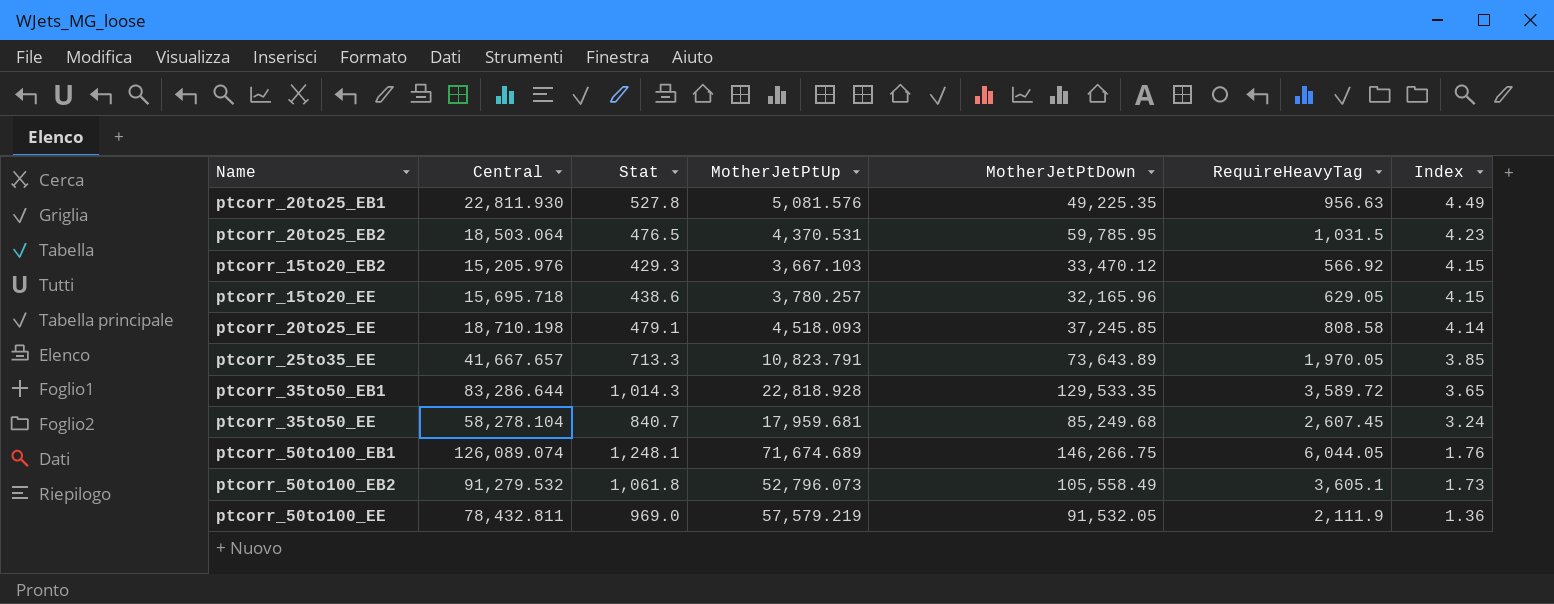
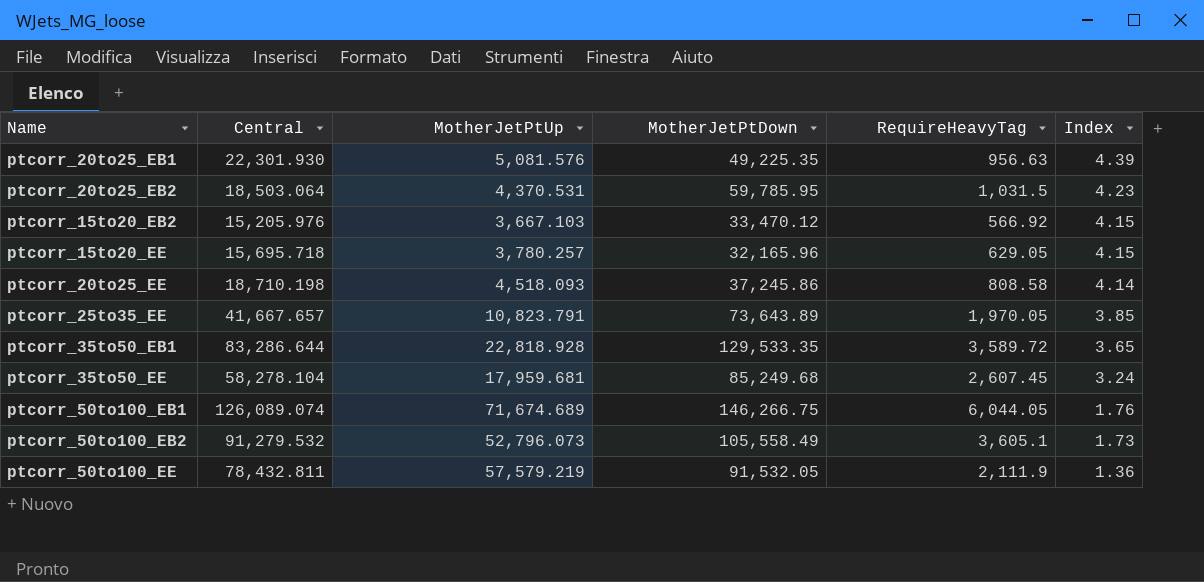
column Stat | position: 3 -> none
ptcorr_20to25_EB1 | Central: 22,811.930 -> 22,301.930
ptcorr_20to25_EB1 | Index: 4.49 -> 4.39
ptcorr_20to25_EE | MotherJetPtDown: 37,245.85 -> 37,245.86

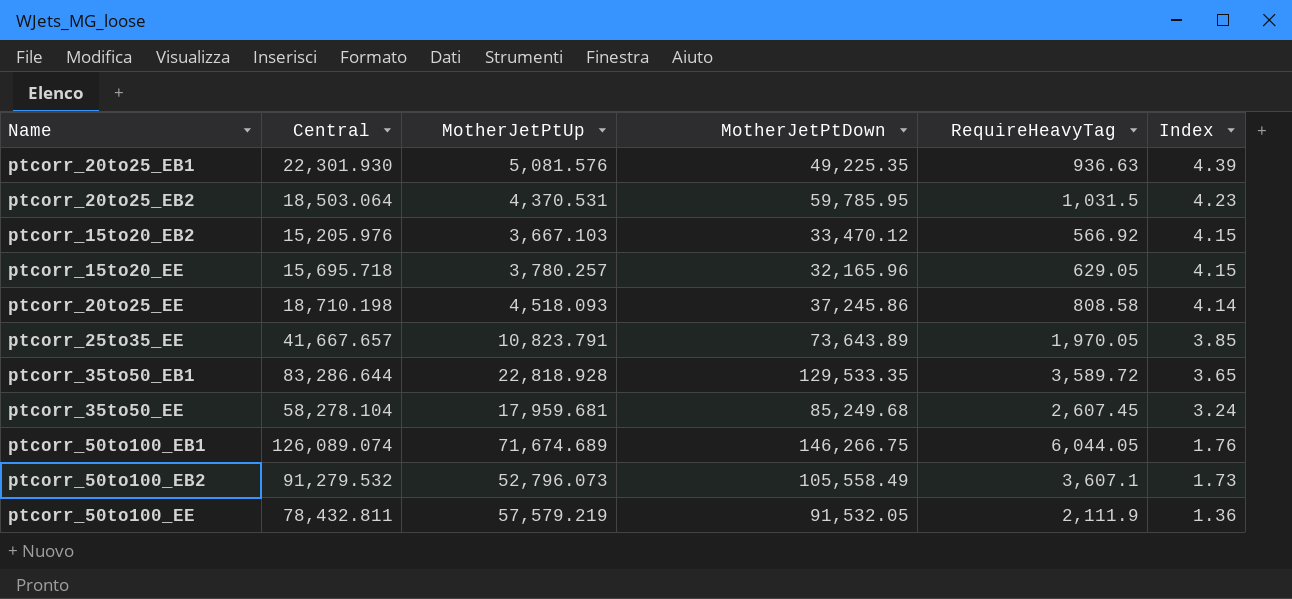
ptcorr_20to25_EB1 | RequireHeavyTag: 956.63 -> 936.63
ptcorr_50to100_EB2 | RequireHeavyTag: 3,605.1 -> 3,607.1

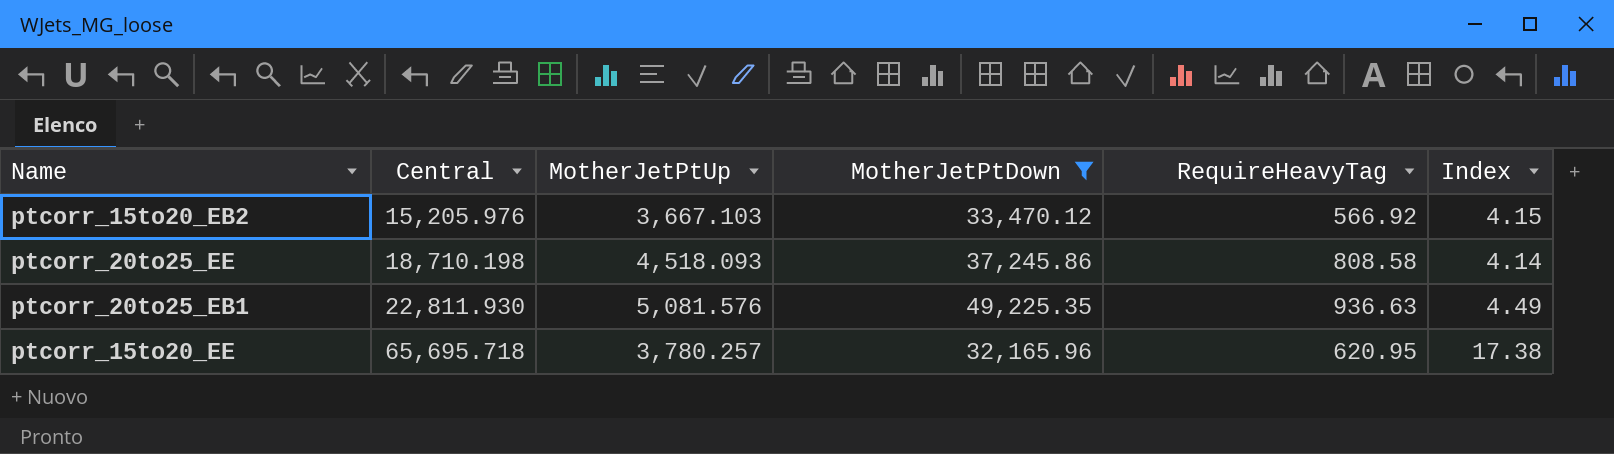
filter: none -> MotherJetPtDown <= 49,225.35
row order: Index descending -> Central ascending
ptcorr_20to25_EB1 | Central: 22,301.930 -> 22,811.930
ptcorr_20to25_EB1 | Index: 4.39 -> 4.49
ptcorr_15to20_EE | Central: 15,695.718 -> 65,695.718
ptcorr_15to20_EE | RequireHeavyTag: 629.05 -> 620.95
ptcorr_15to20_EE | Index: 4.15 -> 17.38

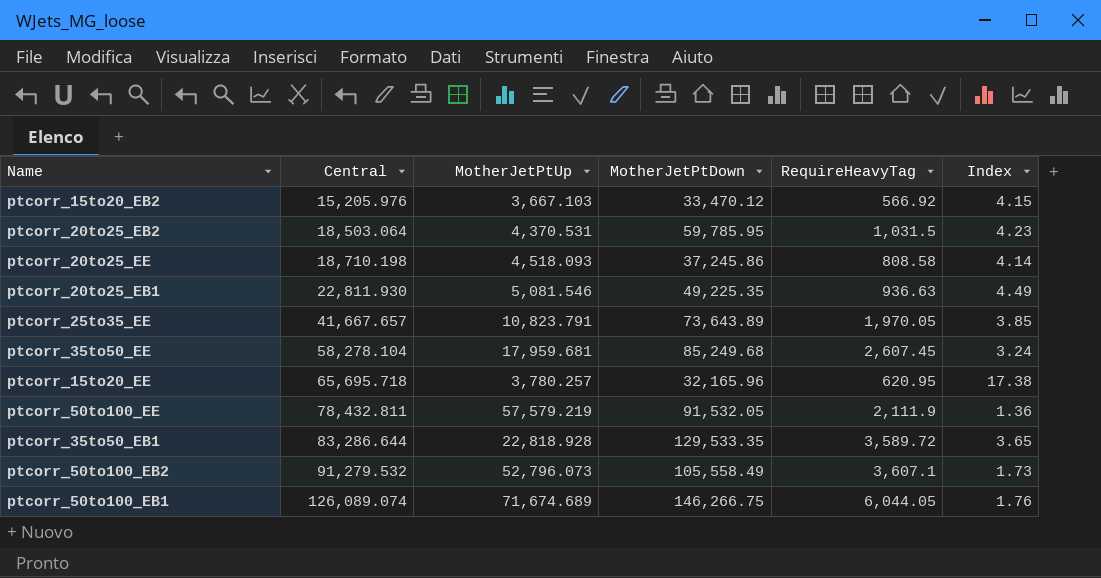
filter: MotherJetPtDown <= 49,225.35 -> none
ptcorr_20to25_EB1 | MotherJetPtUp: 5,081.576 -> 5,081.546

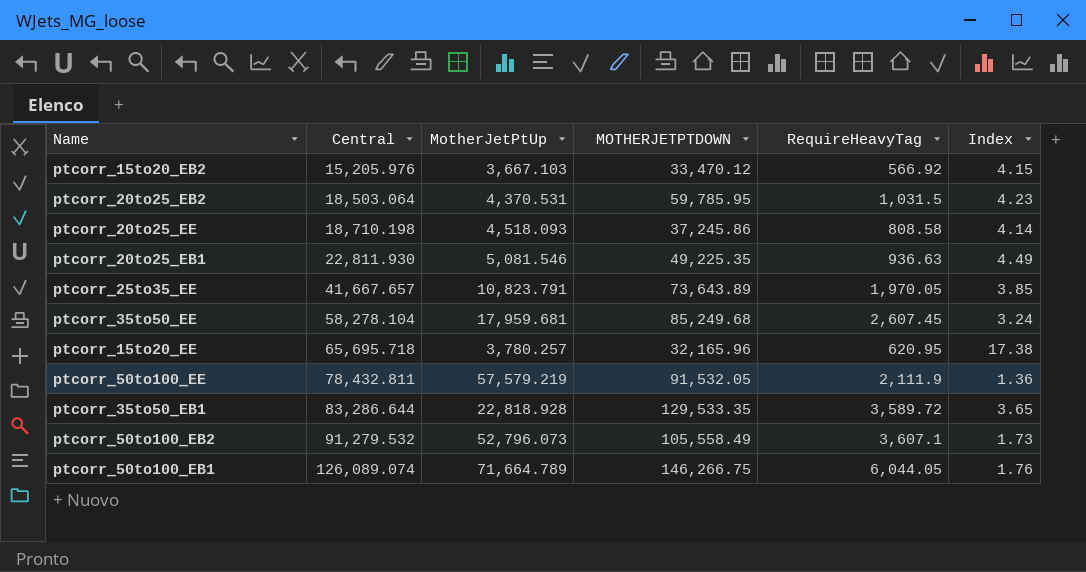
column name: MotherJetPtDown -> MOTHERJETPTDOWN
ptcorr_50to100_EB1 | MotherJetPtUp: 71,674.689 -> 71,664.789

